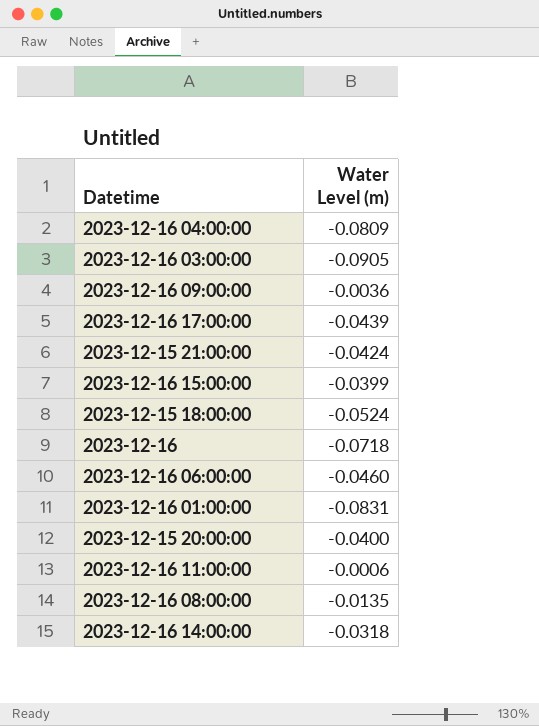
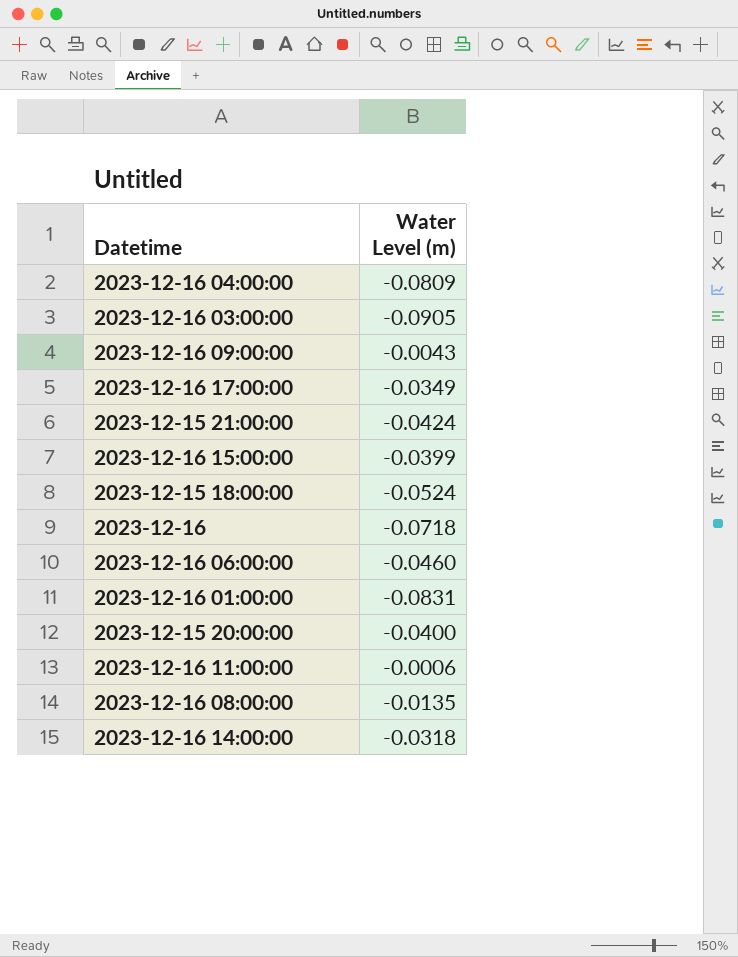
2023-12-16 09:00:00 | Water Level (m): -0.0036 -> -0.0043
2023-12-16 17:00:00 | Water Level (m): -0.0439 -> -0.0349

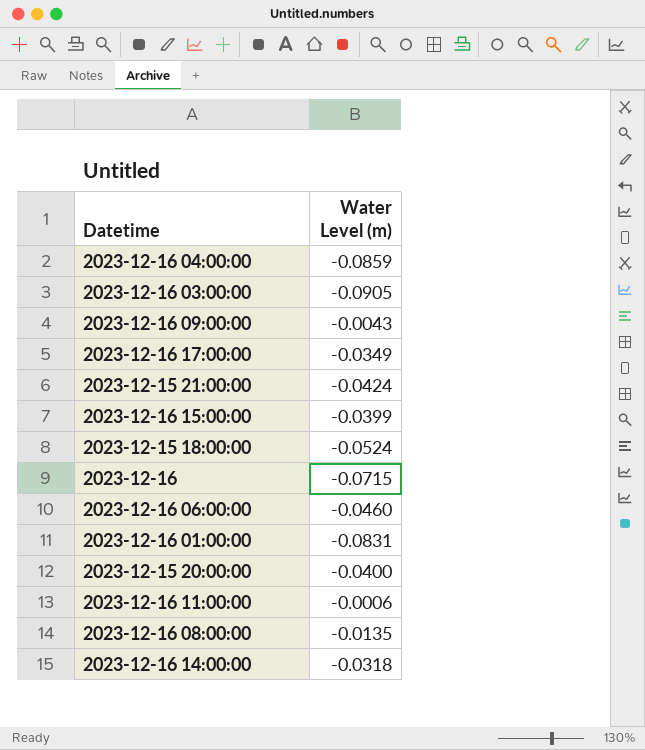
2023-12-16 04:00:00 | Water Level (m): -0.0809 -> -0.0859
2023-12-16 | Water Level (m): -0.0718 -> -0.0715

